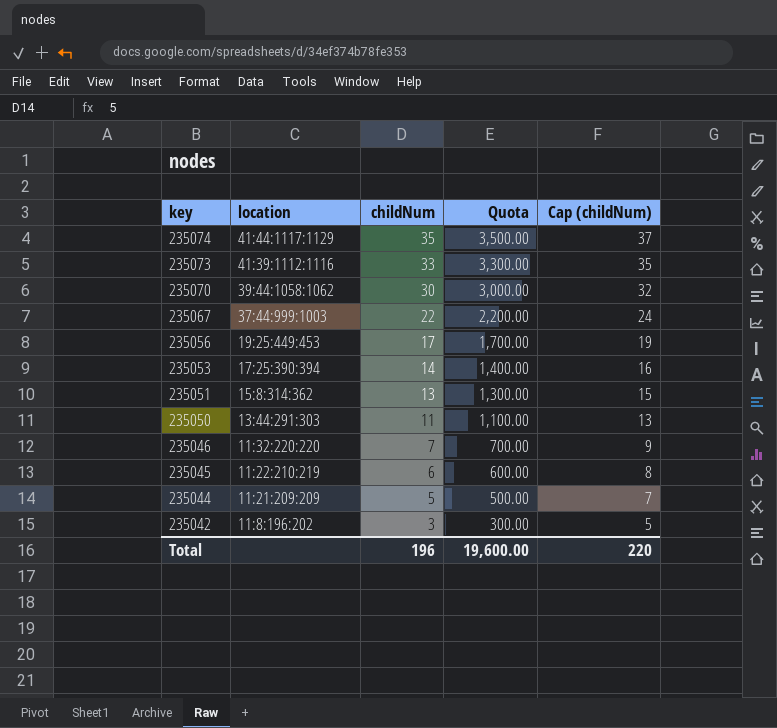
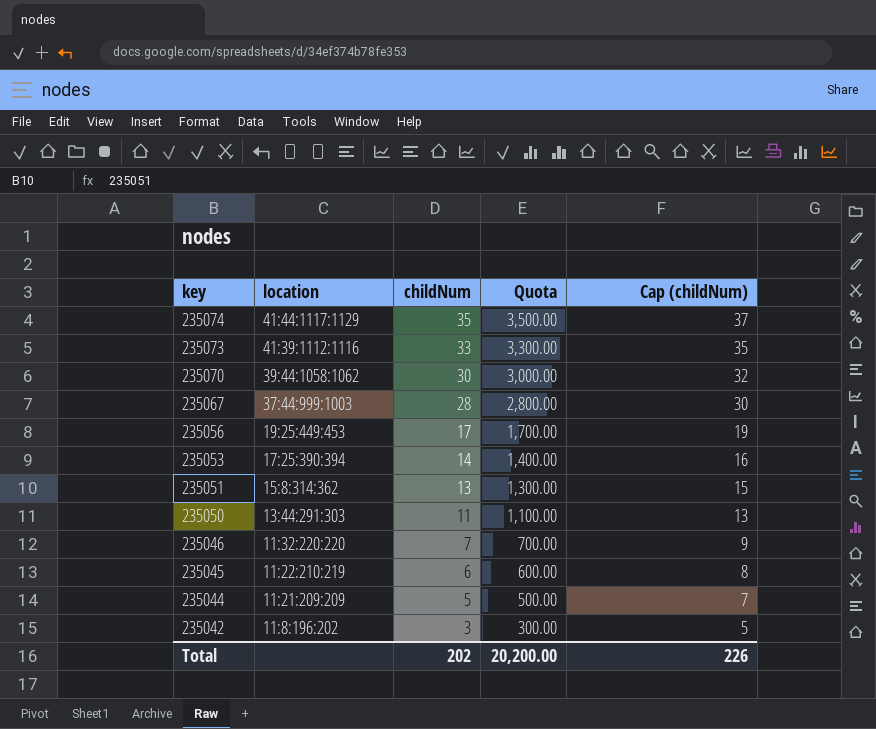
235067 | childNum: 22 -> 28
235067 | Quota: 2,200.00 -> 2,800.00
235067 | Cap (childNum): 24 -> 30
Total | childNum: 196 -> 202
Total | Quota: 19,600.00 -> 20,200.00
Total | Cap (childNum): 220 -> 226

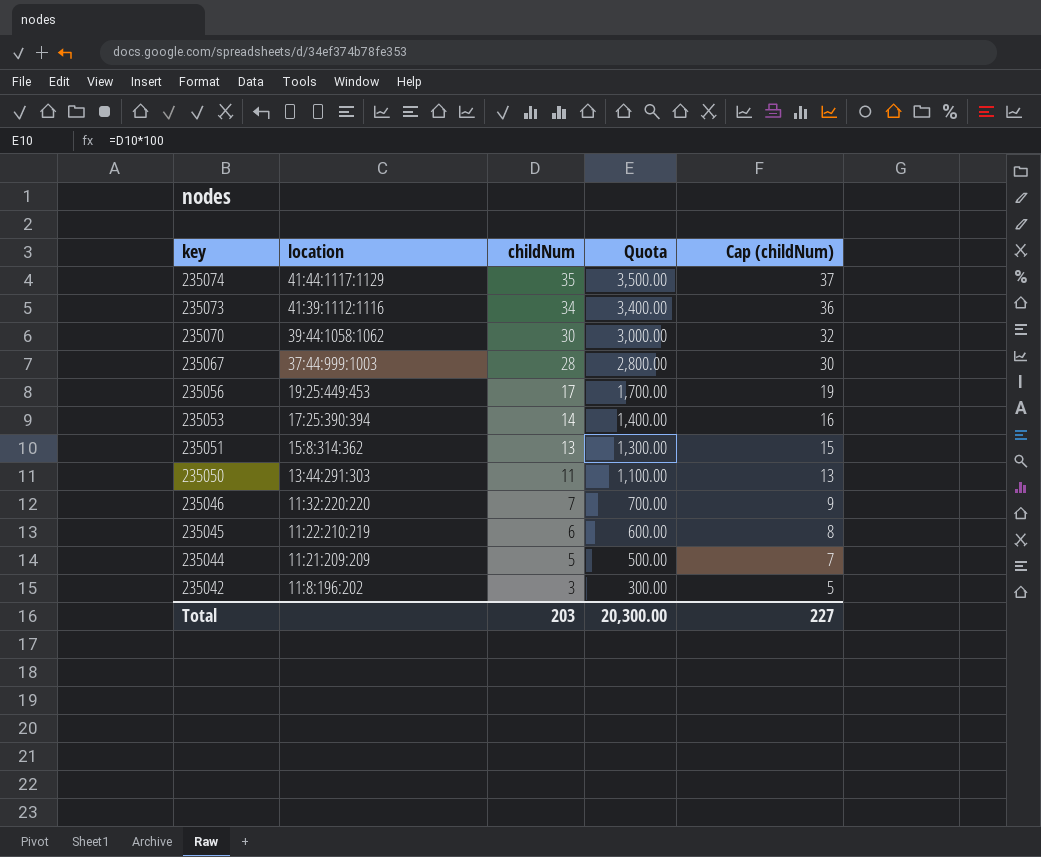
235073 | childNum: 33 -> 34
235073 | Quota: 3,300.00 -> 3,400.00
235073 | Cap (childNum): 35 -> 36
Total | childNum: 202 -> 203
Total | Quota: 20,200.00 -> 20,300.00
Total | Cap (childNum): 226 -> 227

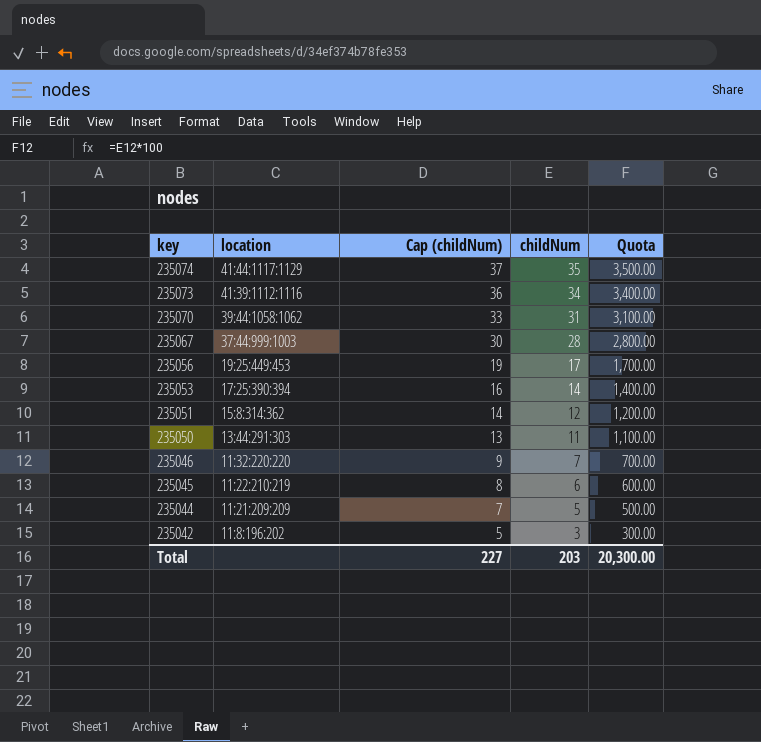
column Cap (childNum) | position: 5 -> 3
235070 | Cap (childNum): 32 -> 33
235070 | childNum: 30 -> 31
235070 | Quota: 3,000.00 -> 3,100.00
235051 | Cap (childNum): 15 -> 14
235051 | childNum: 13 -> 12
235051 | Quota: 1,300.00 -> 1,200.00

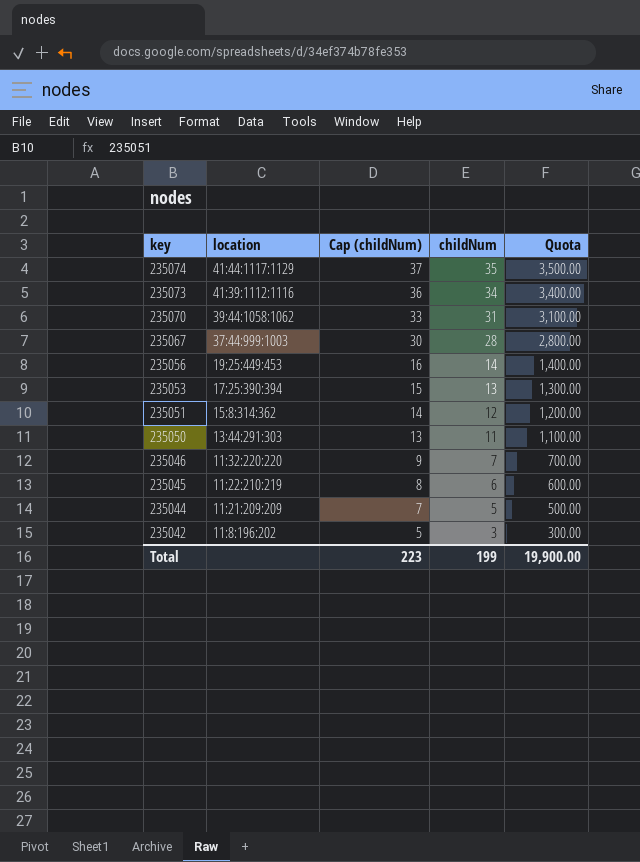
235056 | Cap (childNum): 19 -> 16
235056 | childNum: 17 -> 14
235056 | Quota: 1,700.00 -> 1,400.00
235053 | Cap (childNum): 16 -> 15
235053 | childNum: 14 -> 13
235053 | Quota: 1,400.00 -> 1,300.00
Total | Cap (childNum): 227 -> 223
Total | childNum: 203 -> 199
Total | Quota: 20,300.00 -> 19,900.00

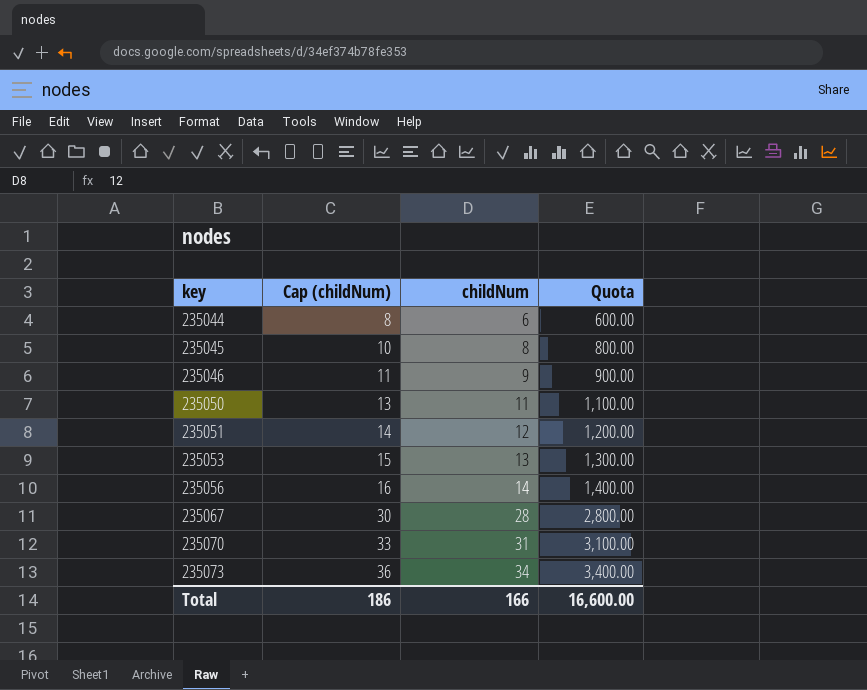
row order: key descending -> key ascending
column location | position: 2 -> none
row 235074: 41:44:1117:1129 | 37 | 35 | 3,500.00 -> none
row 235042: 11:8:196:202 | 5 | 3 | 300.00 -> none
235044 | Cap (childNum): 7 -> 8
235044 | childNum: 5 -> 6
235044 | Quota: 500.00 -> 600.00
235045 | Cap (childNum): 8 -> 10
235045 | childNum: 6 -> 8
235045 | Quota: 600.00 -> 800.00
235046 | Cap (childNum): 9 -> 11
235046 | childNum: 7 -> 9
235046 | Quota: 700.00 -> 900.00
Total | Cap (childNum): 223 -> 186
Total | childNum: 199 -> 166
Total | Quota: 19,900.00 -> 16,600.00

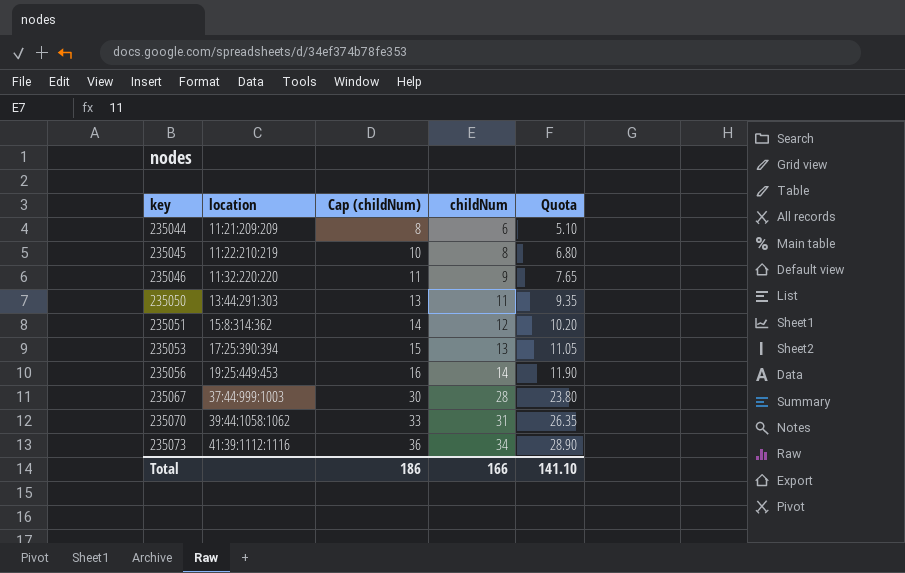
column location | position: none -> 2
column Quota | formula: [childNum] * 100 -> [childNum] * 0.85
Total | Quota: 16,600.00 -> 141.10

